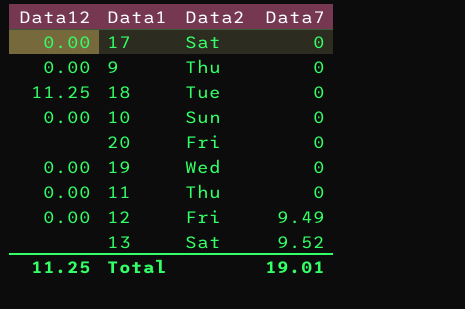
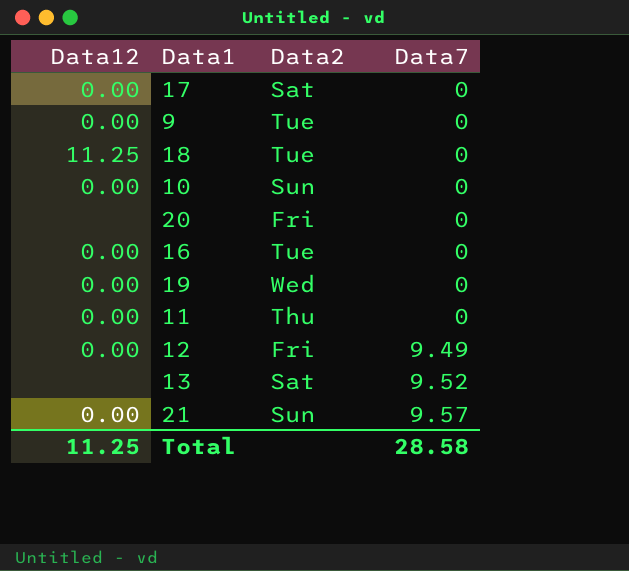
9 | Data2: Thu -> Tue
row 16: none -> 0.00 | Tue | 0
row 21: none -> 0.00 | Sun | 9.57
Total | Data7: 19.01 -> 28.58

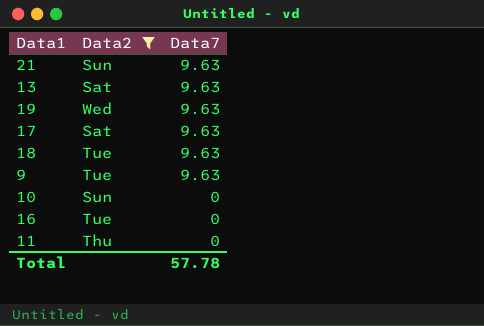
filter: none -> Data2 != Fri
row order: Data7 ascending -> Data7 descending
column Data12 | position: 1 -> none
21 | Data7: 9.57 -> 9.63
13 | Data7: 9.52 -> 9.63
19 | Data7: 0 -> 9.63
17 | Data7: 0 -> 9.63
18 | Data7: 0 -> 9.63
9 | Data7: 0 -> 9.63
Total | Data7: 28.58 -> 57.78

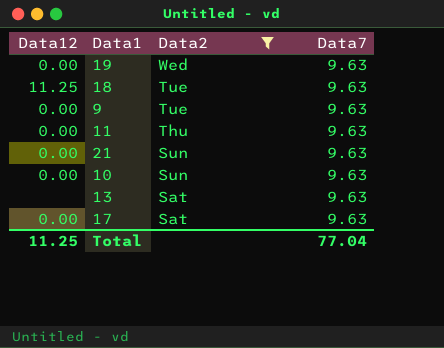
row order: Data7 descending -> Data2 descending
column Data12 | position: none -> 1
row 16: Tue | 0 -> none
11 | Data7: 0 -> 9.63
10 | Data7: 0 -> 9.63
Total | Data7: 57.78 -> 77.04

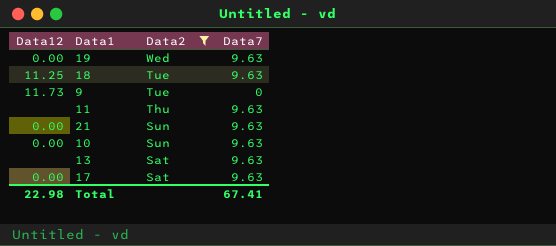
9 | Data12: 0.00 -> 11.73
9 | Data7: 9.63 -> 0
11 | Data12: 0.00 -> none
Total | Data12: 11.25 -> 22.98
Total | Data7: 77.04 -> 67.41

